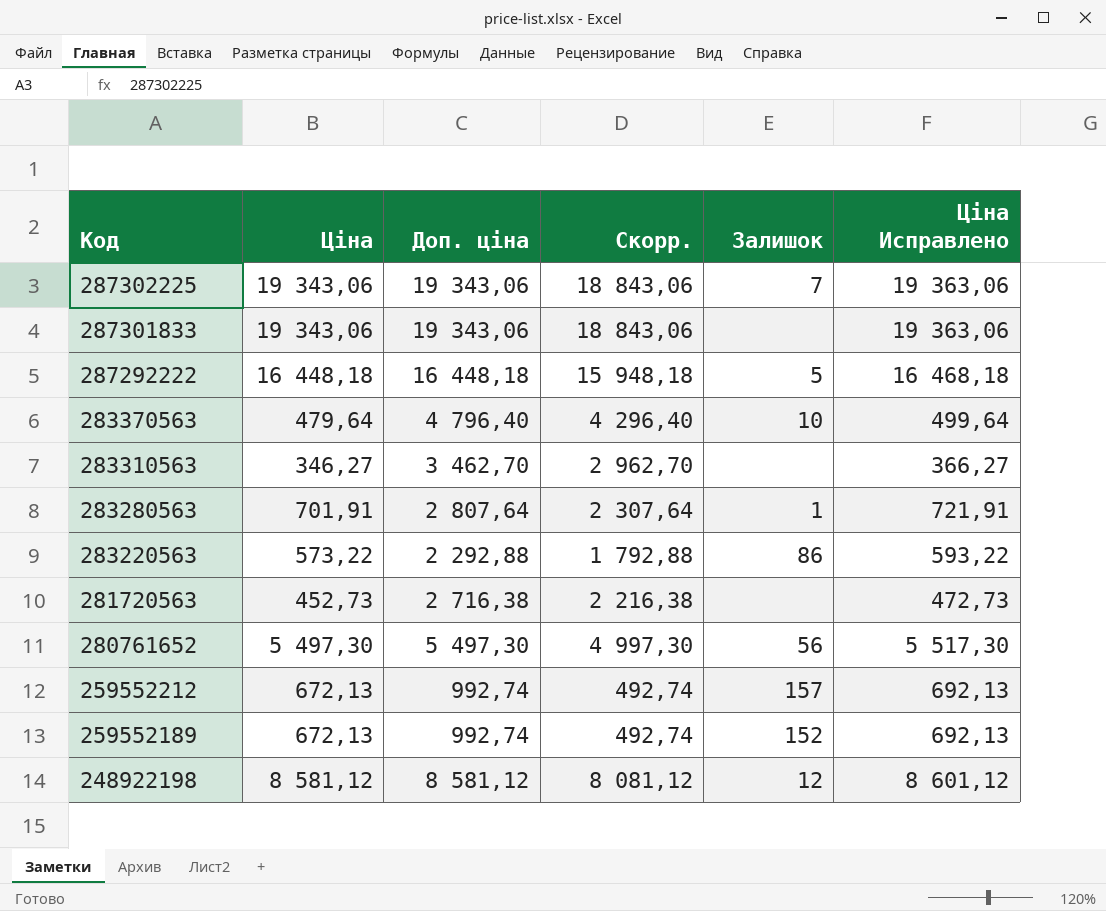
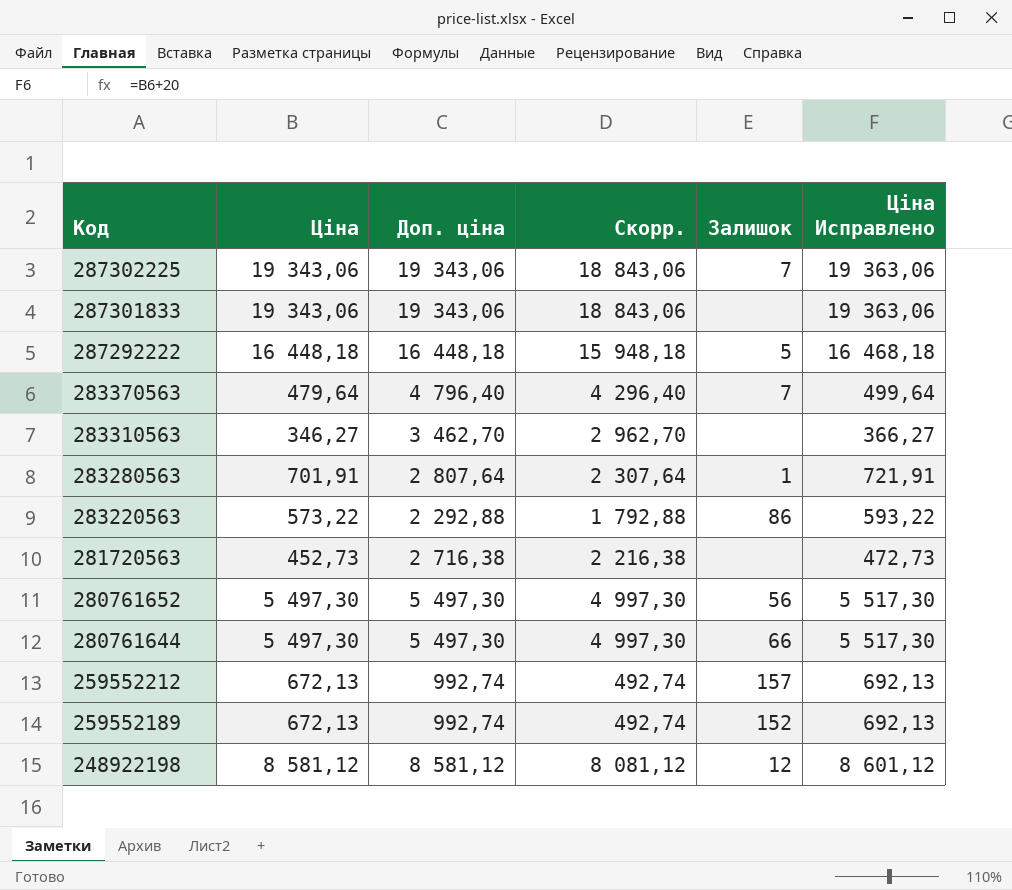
283370563 | Залишок: 10 -> 7
row 280761644: none -> 5 497,30 | 5 497,30 | 4 997,30 | 66 | 5 517,30

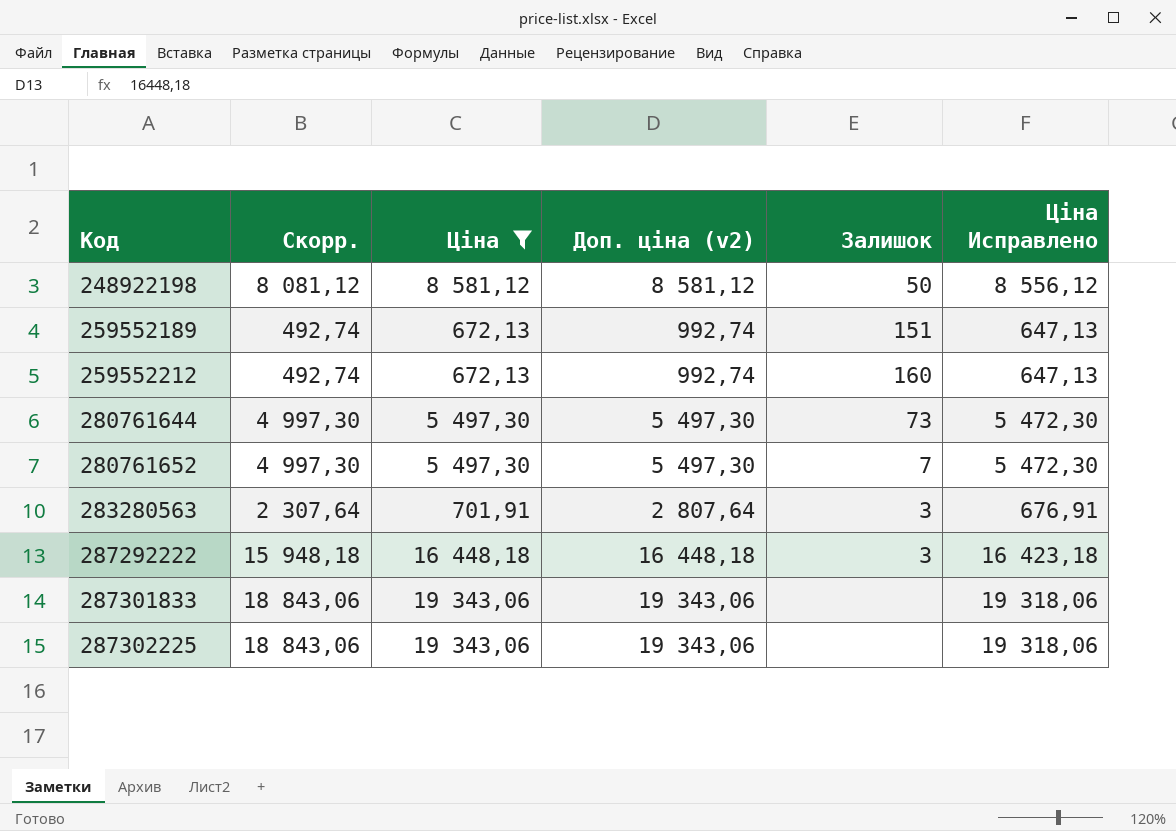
filter: none -> Ціна >= 672,13
row order: Код descending -> Код ascending
column Скорр. | position: 4 -> 2
column name: Доп. ціна -> Доп. ціна (v2)
column Ціна Исправлено | formula: [Ціна] + 20 -> [Ціна] - 25
248922198 | Залишок: 12 -> 50
259552189 | Залишок: 152 -> 151
259552212 | Залишок: 157 -> 160
280761644 | Залишок: 66 -> 73
280761652 | Залишок: 56 -> 7
283280563 | Залишок: 1 -> 3
287292222 | Залишок: 5 -> 3
287302225 | Залишок: 7 -> none

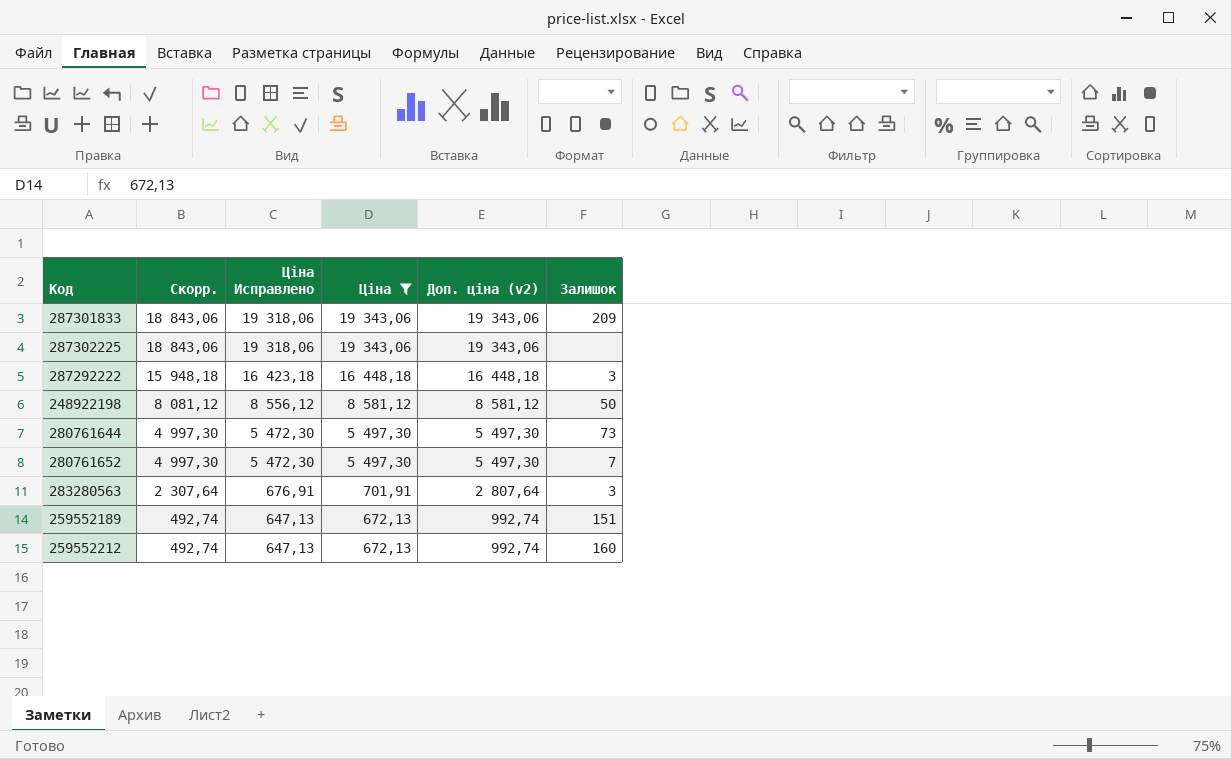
row order: Код ascending -> Скорр. descending
column Ціна Исправлено | position: 6 -> 3
287301833 | Залишок: none -> 209

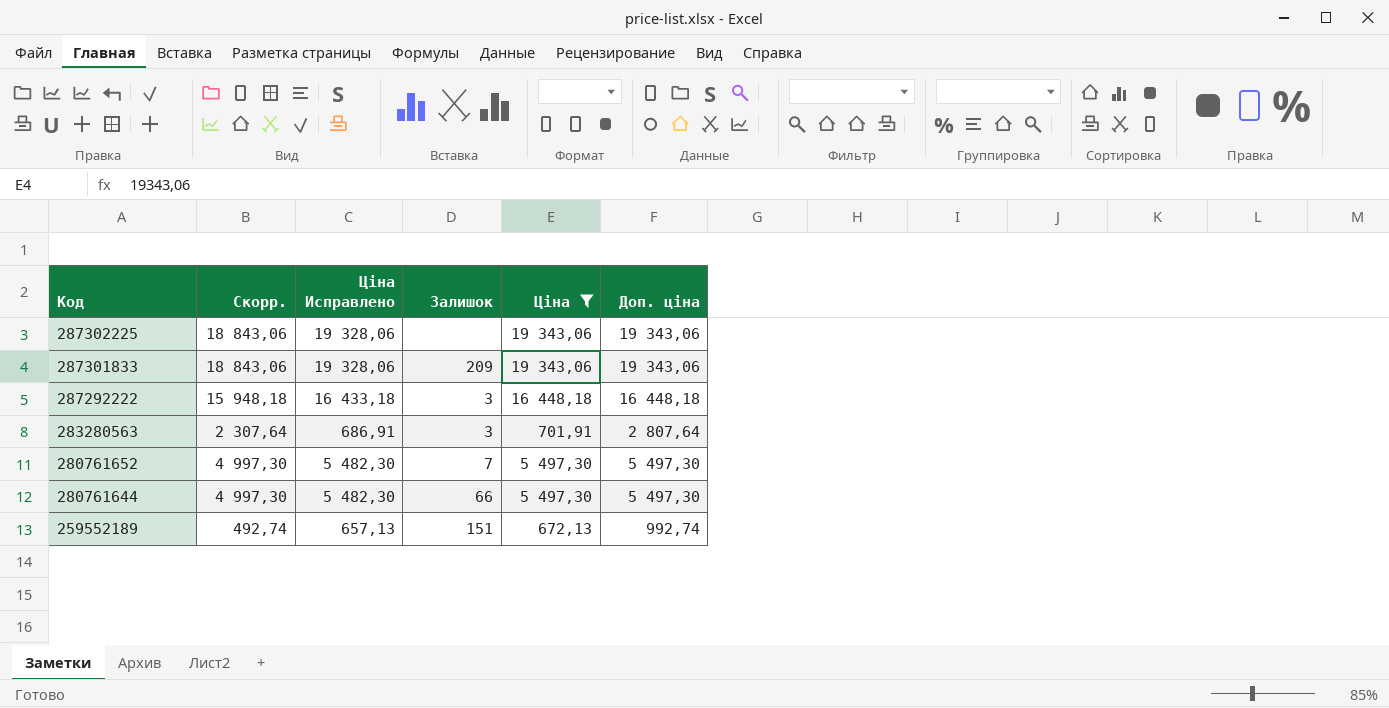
row order: Скорр. descending -> Код descending
column Ціна Исправлено | formula: [Ціна] - 25 -> [Ціна] - 15
column Залишок | position: 6 -> 4
column name: Доп. ціна (v2) -> Доп. ціна
row 248922198: 8 081,12 | 8 556,12 | 8 581,12 | 8 581,12 | 50 -> none
row 259552212: 492,74 | 647,13 | 672,13 | 992,74 | 160 -> none
280761644 | Залишок: 73 -> 66

